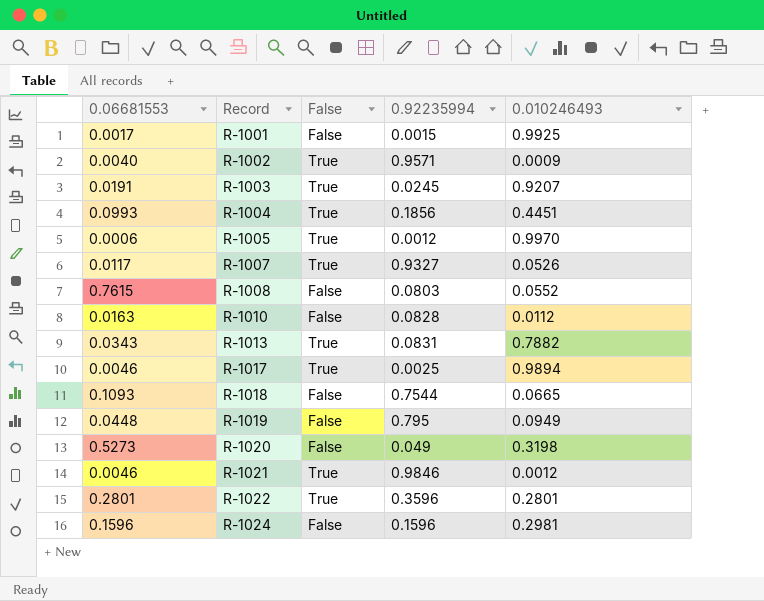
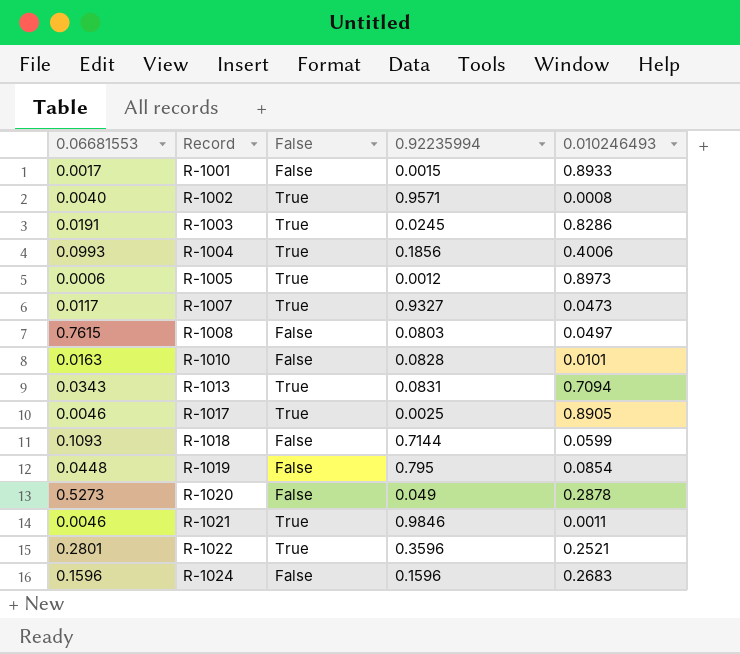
R-1001 | 0.010246493: 0.9925 -> 0.8933
R-1002 | 0.010246493: 0.0009 -> 0.0008
R-1003 | 0.010246493: 0.9207 -> 0.8286
R-1004 | 0.010246493: 0.4451 -> 0.4006
R-1005 | 0.010246493: 0.9970 -> 0.8973
R-1007 | 0.010246493: 0.0526 -> 0.0473
R-1008 | 0.010246493: 0.0552 -> 0.0497
R-1010 | 0.010246493: 0.0112 -> 0.0101
R-1013 | 0.010246493: 0.7882 -> 0.7094
R-1017 | 0.010246493: 0.9894 -> 0.8905
R-1018 | 0.92235994: 0.7544 -> 0.7144
R-1018 | 0.010246493: 0.0665 -> 0.0599
R-1019 | 0.010246493: 0.0949 -> 0.0854
R-1020 | 0.010246493: 0.3198 -> 0.2878
R-1021 | 0.010246493: 0.0012 -> 0.0011
R-1022 | 0.010246493: 0.2801 -> 0.2521
R-1024 | 0.010246493: 0.2981 -> 0.2683

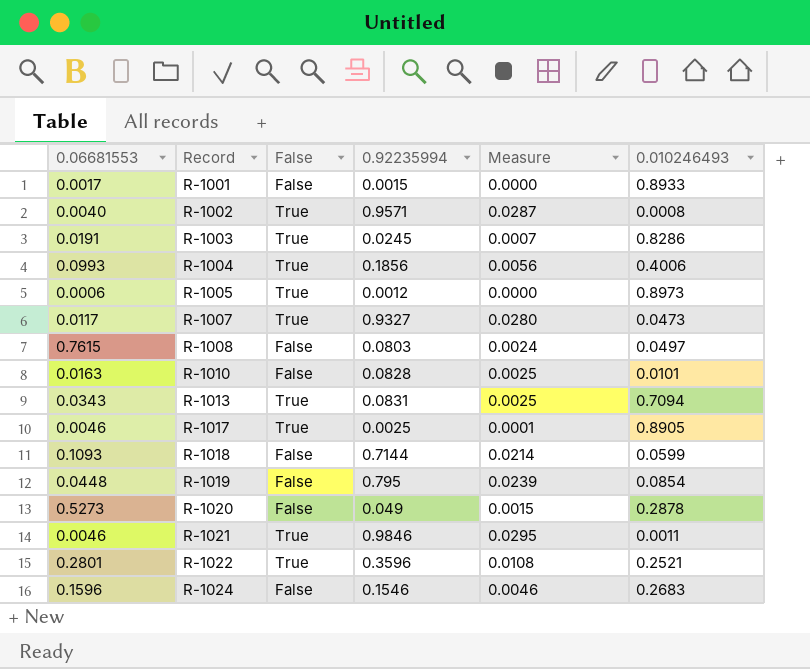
column Measure | formula: none -> [0.92235994] * 0.03
R-1024 | 0.92235994: 0.1596 -> 0.1546

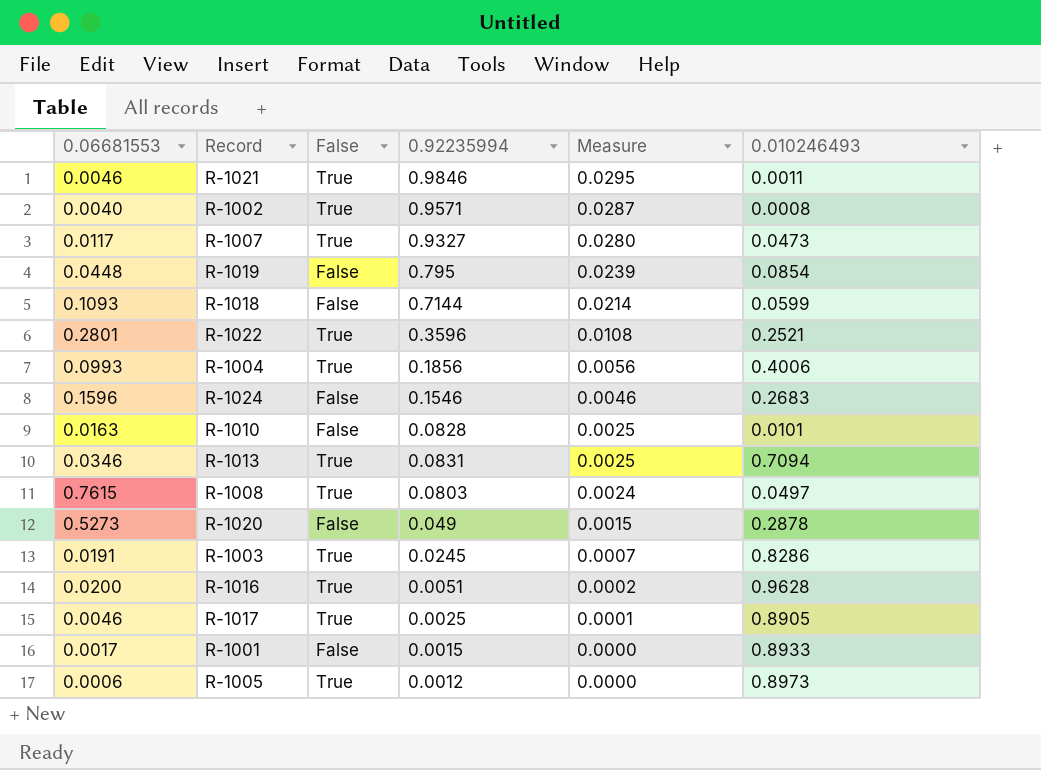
row order: Record ascending -> Measure descending
R-1013 | 0.06681553: 0.0343 -> 0.0346
R-1008 | False: False -> True
row R-1016: none -> 0.0200 | True | 0.0051 | 0.0002 | 0.9628

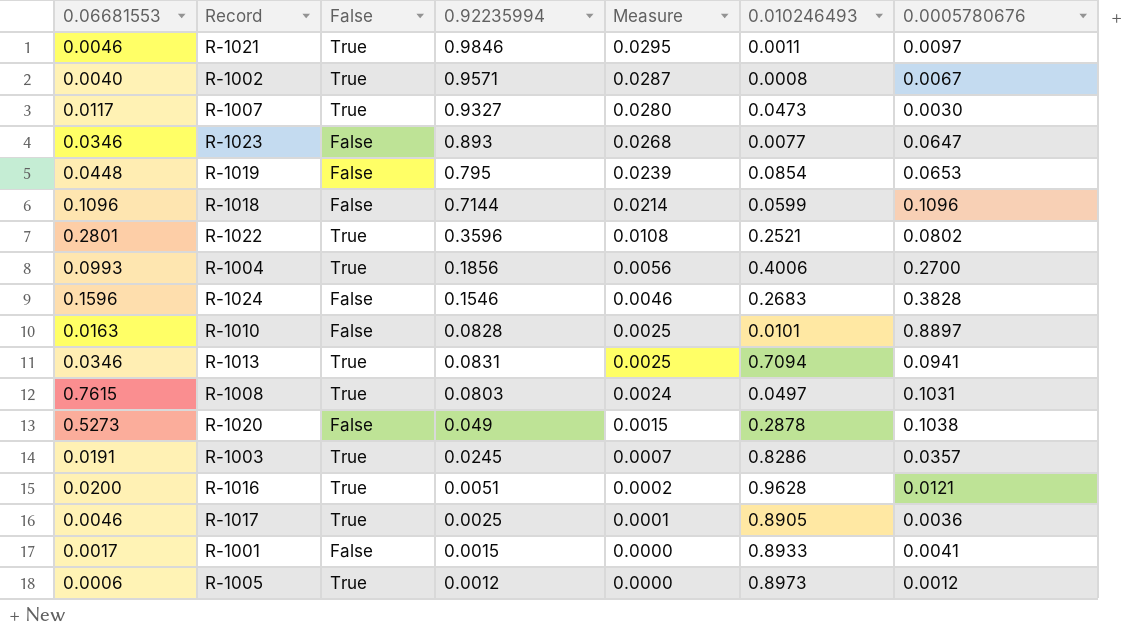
column 0.0005780676 | position: none -> 7
row R-1023: none -> 0.0346 | False | 0.893 | 0.0268 | 0.0077 | 0.0647
R-1018 | 0.06681553: 0.1093 -> 0.1096

